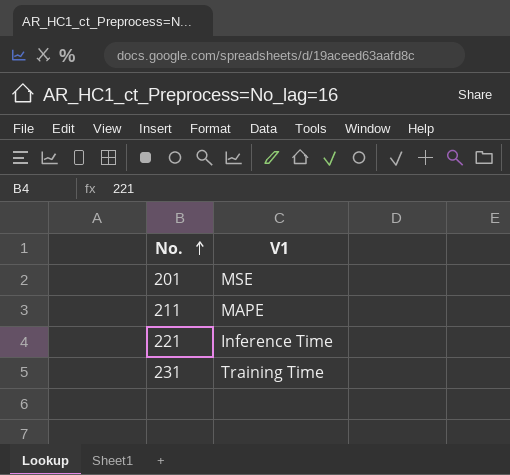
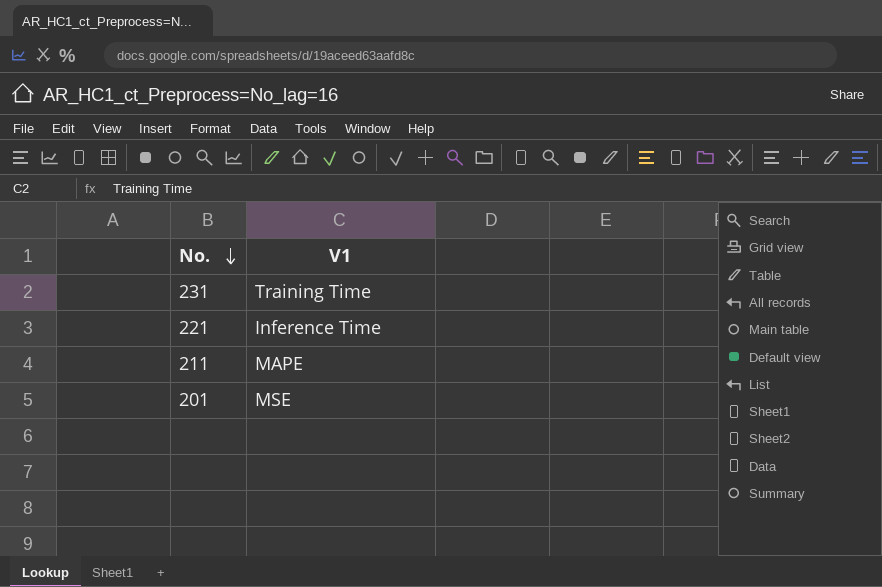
row order: No. ascending -> No. descending

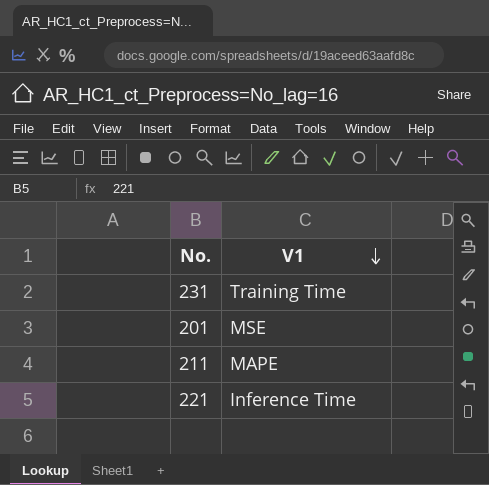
row order: No. descending -> V1 descending

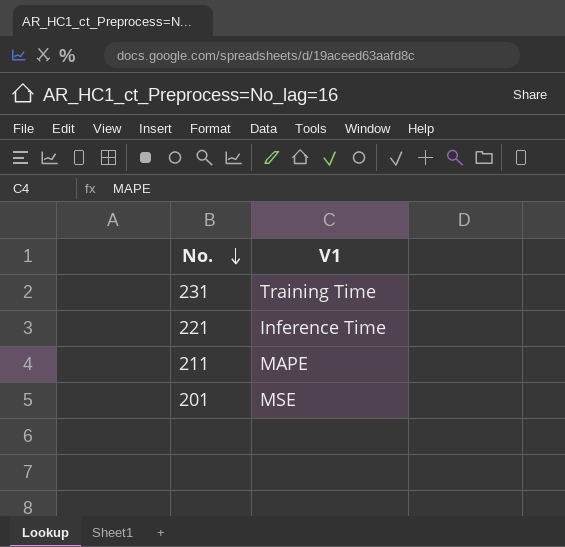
row order: V1 descending -> No. descending

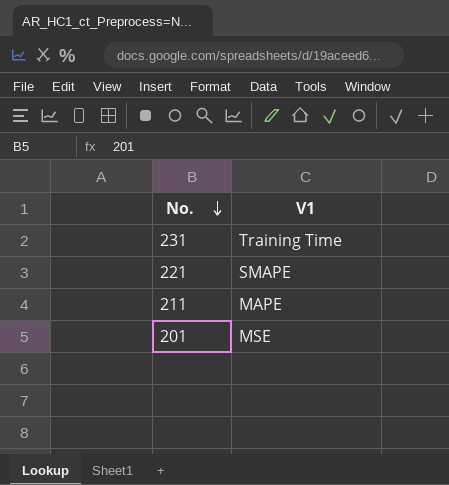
221 | V1: Inference Time -> SMAPE

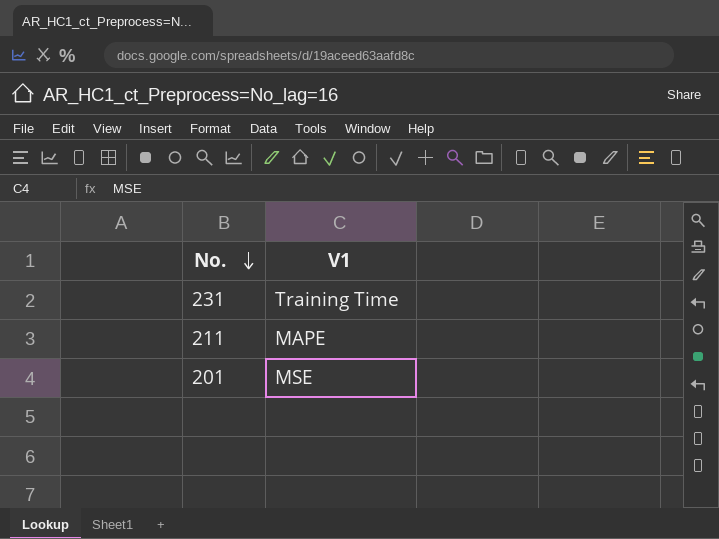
row 221: SMAPE -> none

